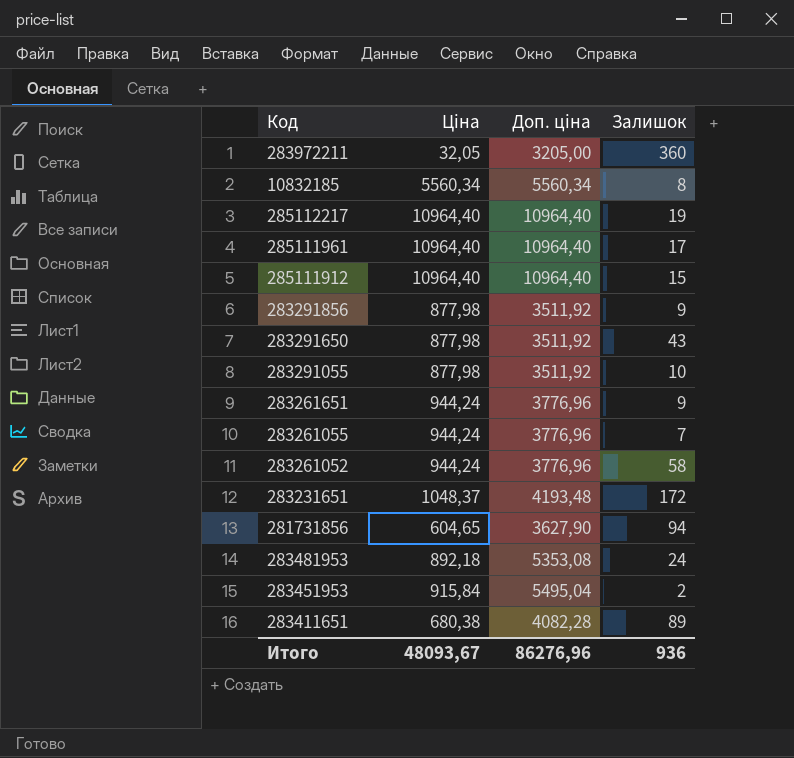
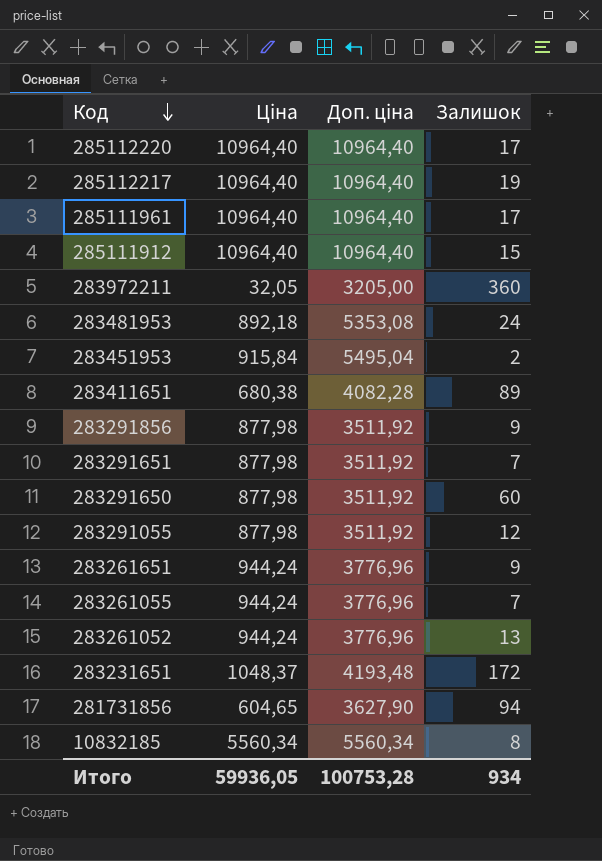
row order: none -> Код descending
row 285112220: none -> 10964,40 | 10964,40 | 17
row 283291651: none -> 877,98 | 3511,92 | 7
283291650 | Залишок: 43 -> 60
283291055 | Залишок: 10 -> 12
283261052 | Залишок: 58 -> 13
Итого | Ціна: 48093,67 -> 59936,05
Итого | Доп. ціна: 86276,96 -> 100753,28
Итого | Залишок: 936 -> 934

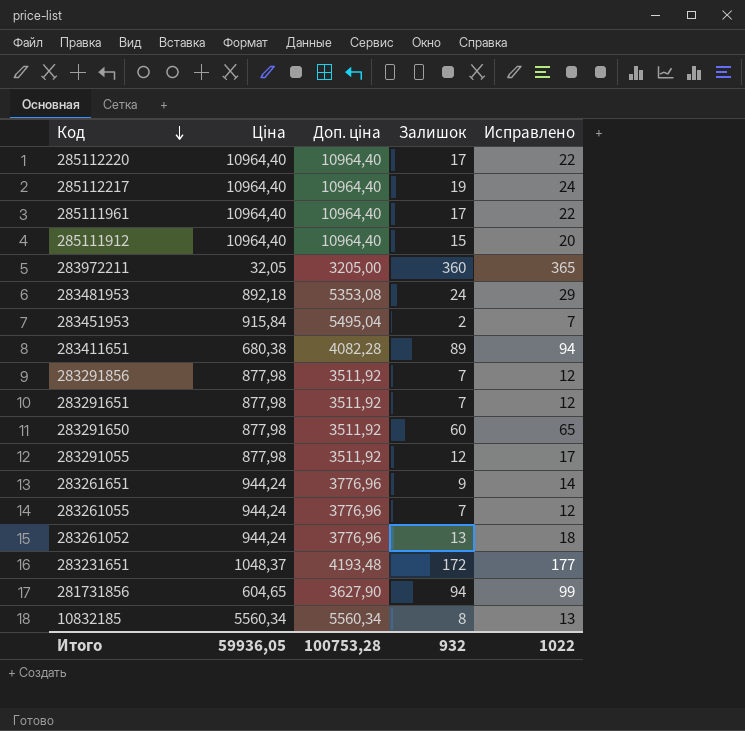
column Исправлено | formula: none -> [Залишок] + 5
283291856 | Залишок: 9 -> 7
Итого | Залишок: 934 -> 932

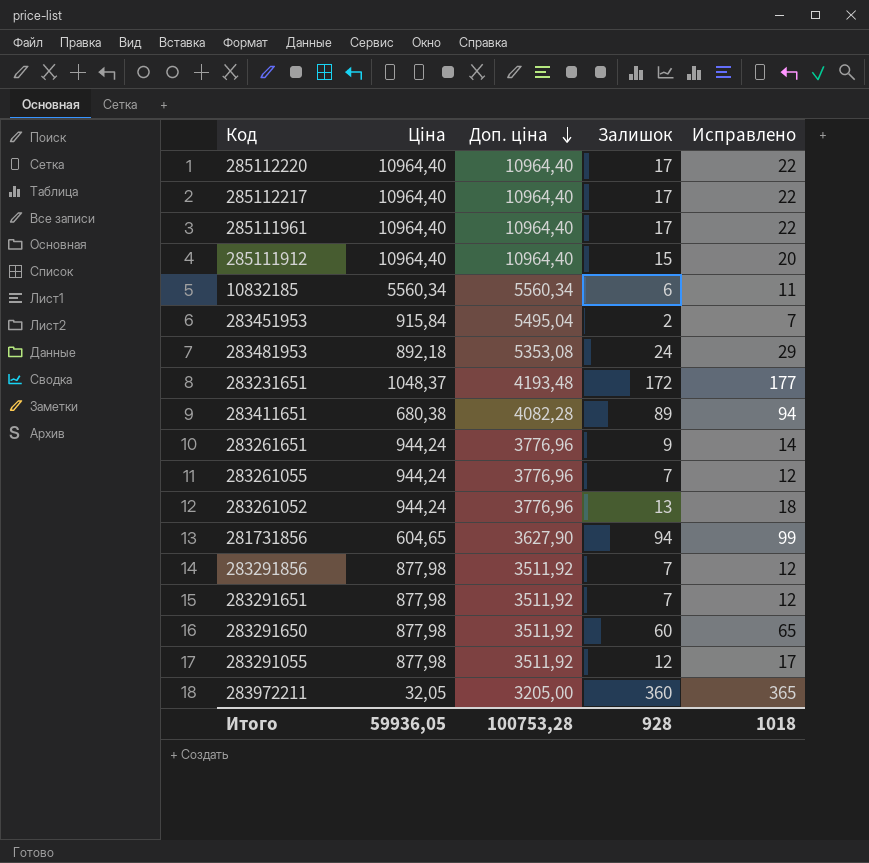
row order: Код descending -> Доп. ціна descending
285112217 | Залишок: 19 -> 17
285112217 | Исправлено: 24 -> 22
10832185 | Залишок: 8 -> 6
10832185 | Исправлено: 13 -> 11
Итого | Залишок: 932 -> 928
Итого | Исправлено: 1022 -> 1018

